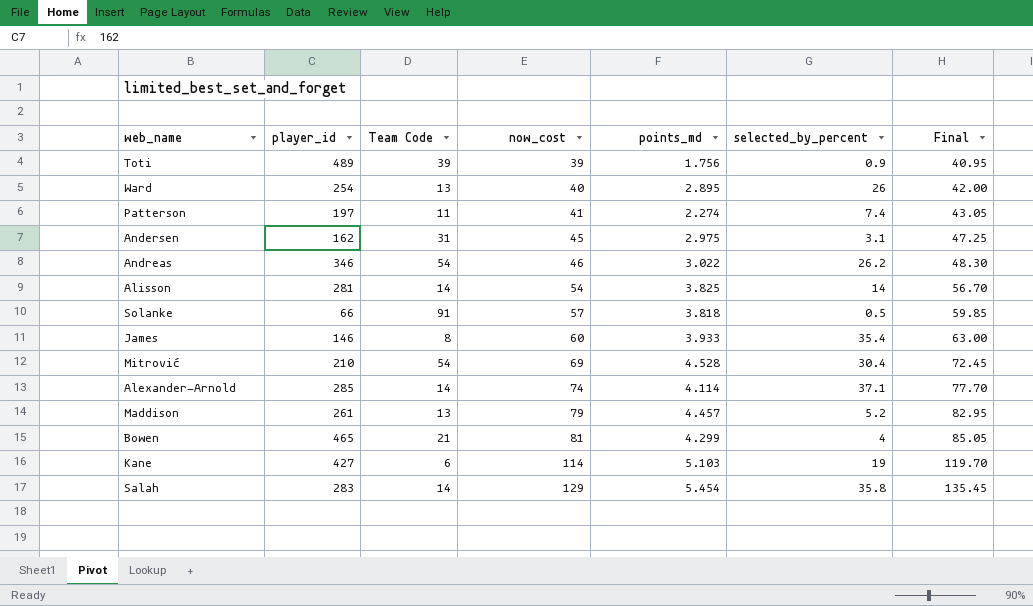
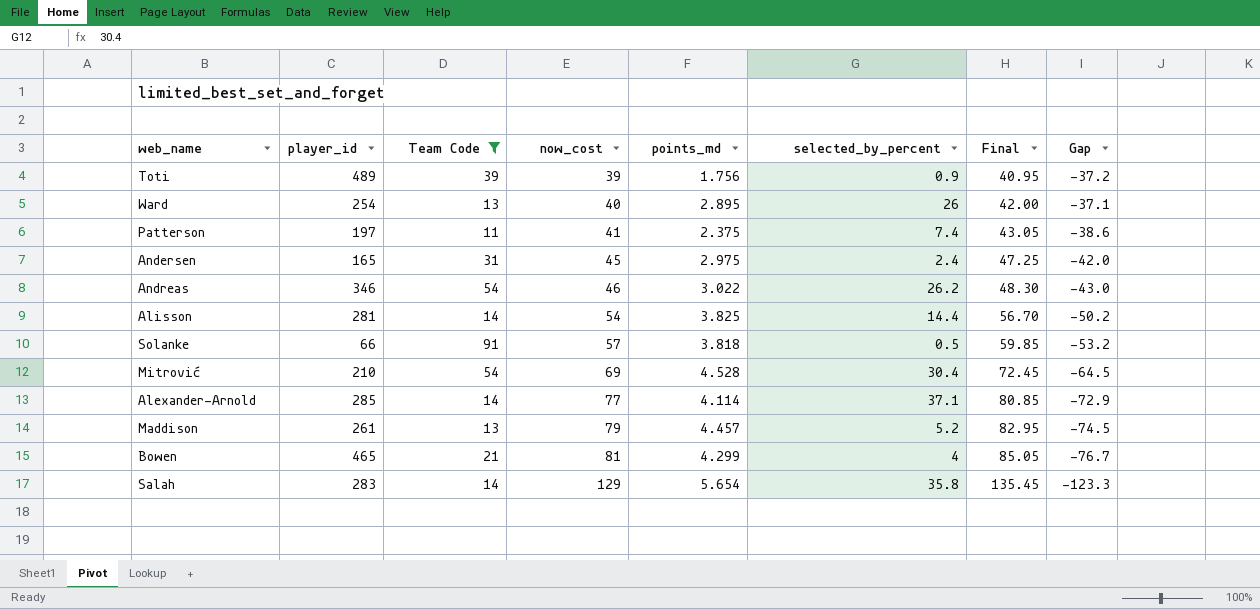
filter: none -> Team Code >= 11
column Gap | formula: none -> [points_md] - [now_cost]
Patterson | points_md: 2.274 -> 2.375
Andersen | player_id: 162 -> 165
Andersen | selected_by_percent: 3.1 -> 2.4
Alisson | selected_by_percent: 14 -> 14.4
Alexander-Arnold | now_cost: 74 -> 77
Alexander-Arnold | Final: 77.70 -> 80.85
Salah | points_md: 5.454 -> 5.654

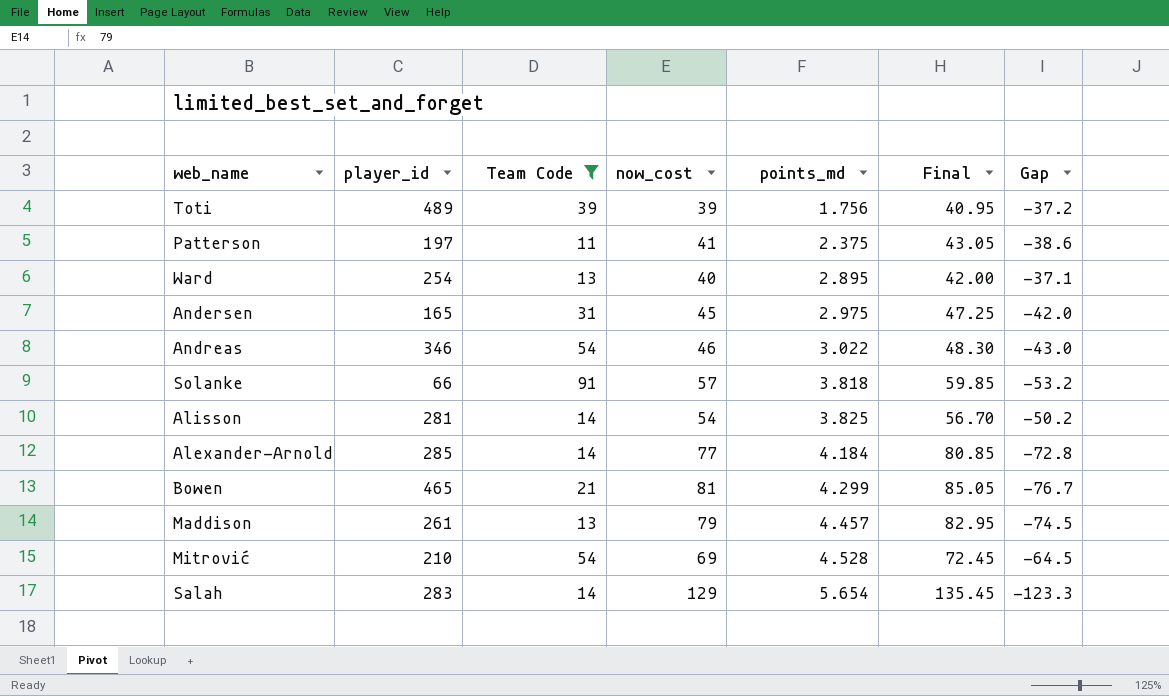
row order: now_cost ascending -> points_md ascending
column selected_by_percent | position: 6 -> none
Alexander-Arnold | points_md: 4.114 -> 4.184
Alexander-Arnold | Gap: -72.9 -> -72.8

